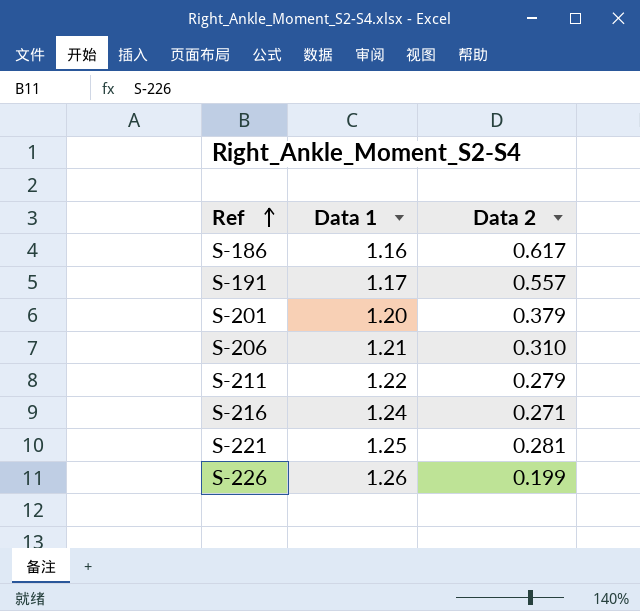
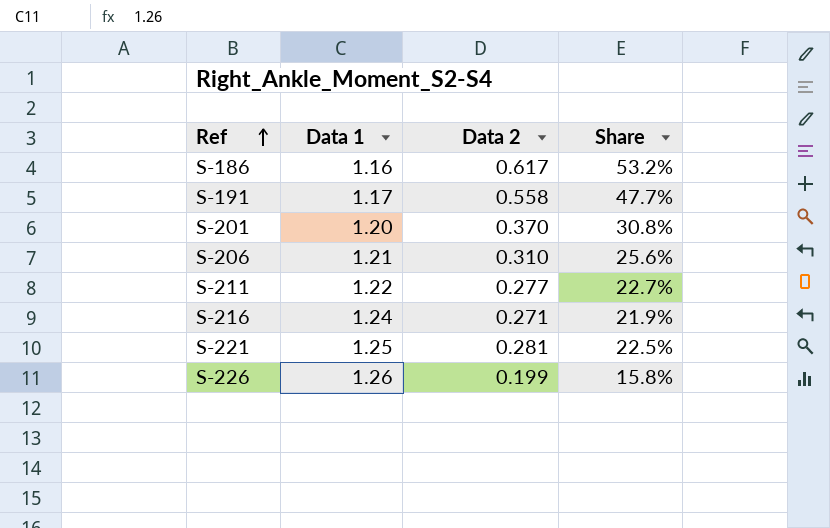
column Share | formula: none -> [Data 2] / [Data 1]
S-191 | Data 2: 0.557 -> 0.558
S-201 | Data 2: 0.379 -> 0.370
S-211 | Data 2: 0.279 -> 0.277

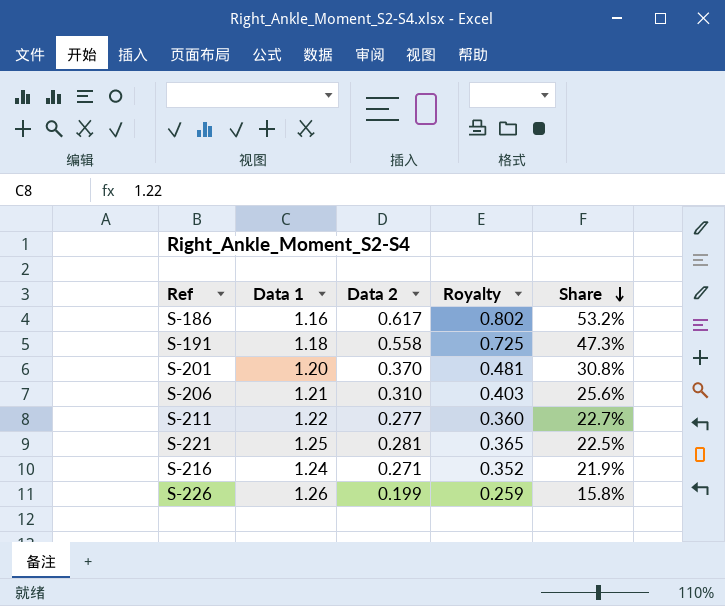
row order: Ref ascending -> Share descending
column Royalty | formula: none -> [Data 2] * 1.3
S-191 | Data 1: 1.17 -> 1.18
S-191 | Share: 47.7% -> 47.3%

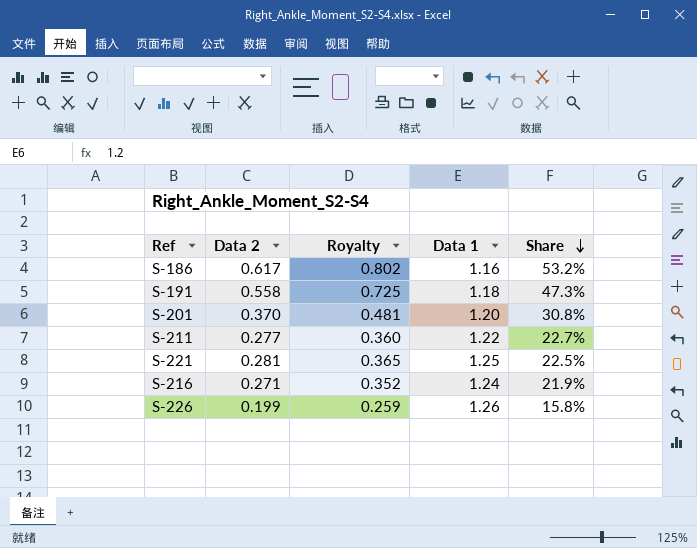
column Data 1 | position: 2 -> 4
row S-206: 1.21 | 0.310 | 0.403 | 25.6% -> none

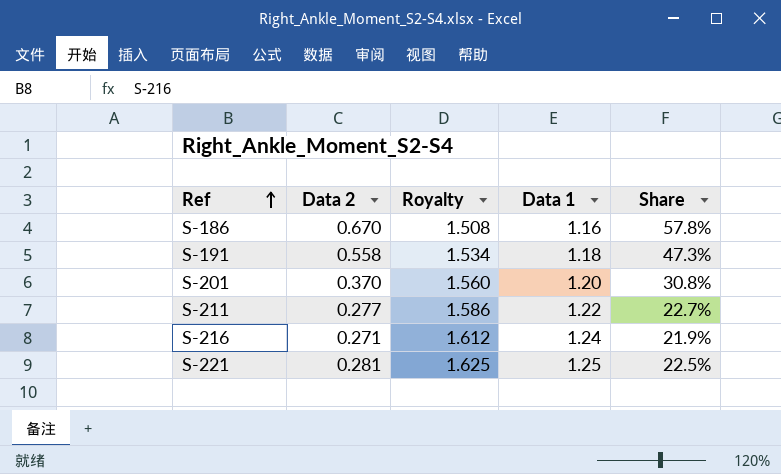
row order: Share descending -> Ref ascending
column Royalty | formula: [Data 2] * 1.3 -> [Data 1] * 1.3
row S-226: 0.199 | 0.259 | 1.26 | 15.8% -> none
S-186 | Data 2: 0.617 -> 0.670
S-186 | Share: 53.2% -> 57.8%

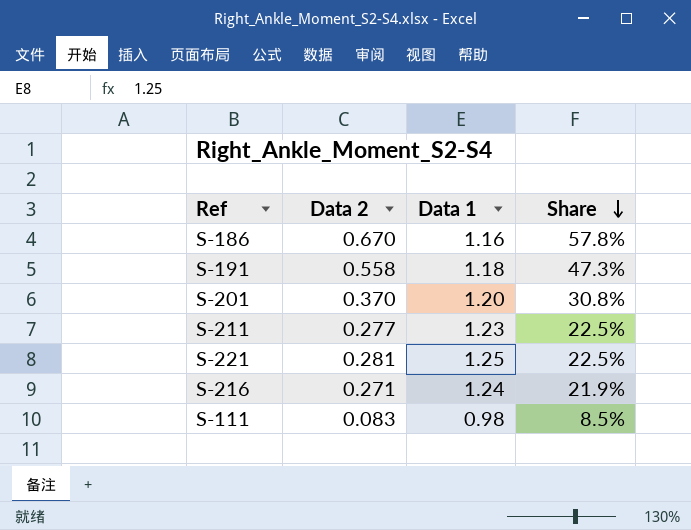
row order: Ref ascending -> Share descending
column Royalty | formula: [Data 1] * 1.3 -> none
S-211 | Data 1: 1.22 -> 1.23
S-211 | Share: 22.7% -> 22.5%
row S-111: none -> 0.083 | 0.98 | 8.5%

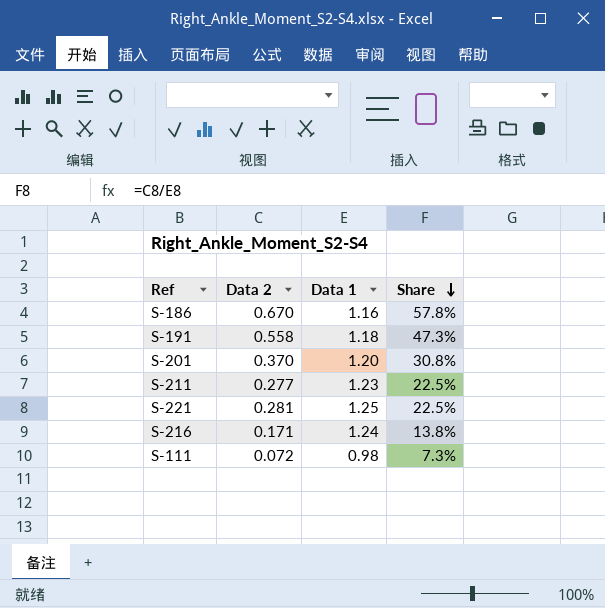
S-216 | Data 2: 0.271 -> 0.171
S-216 | Share: 21.9% -> 13.8%
S-111 | Data 2: 0.083 -> 0.072
S-111 | Share: 8.5% -> 7.3%

